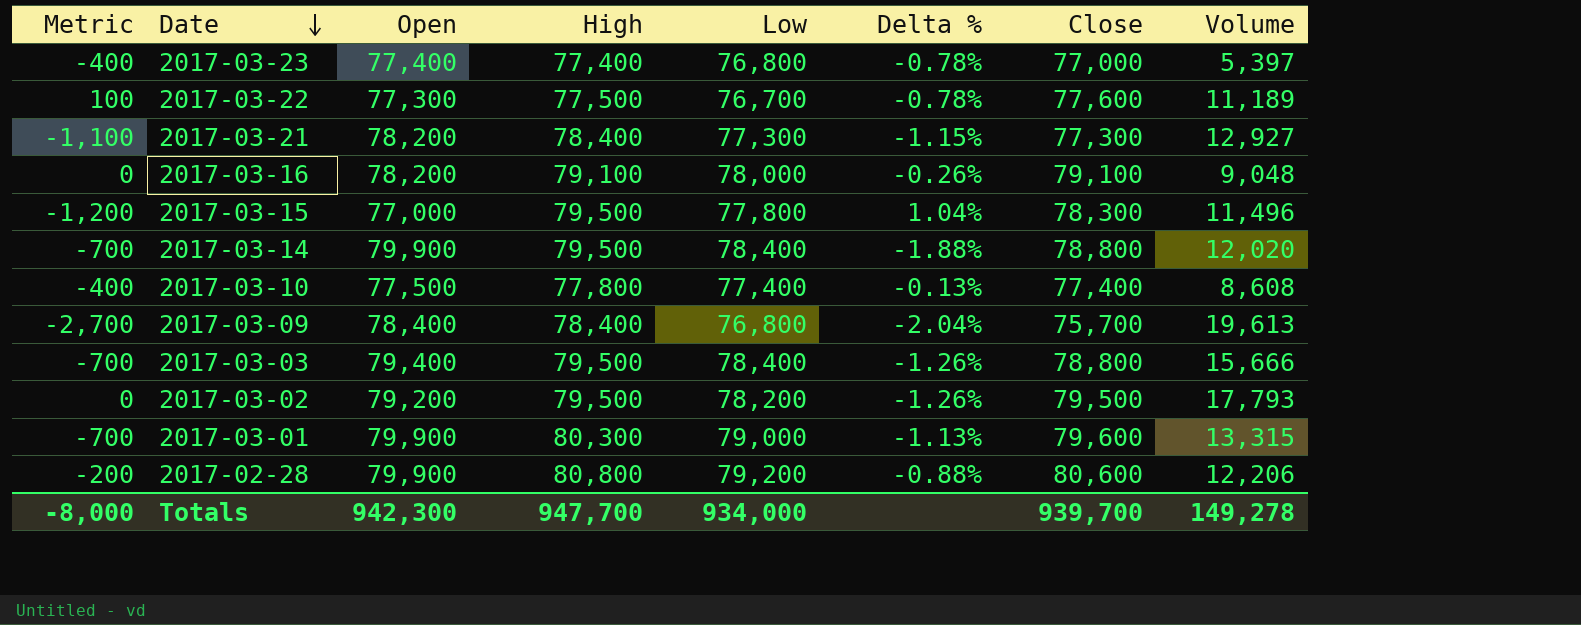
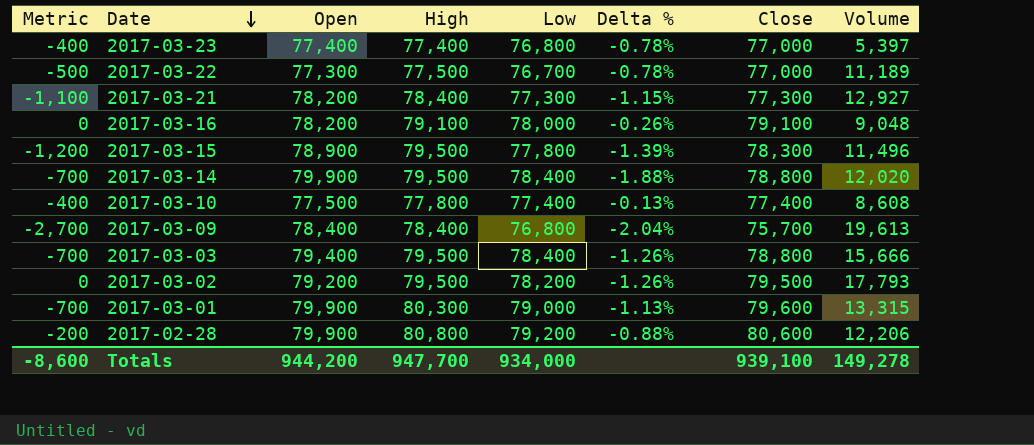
2017-03-22 | Metric: 100 -> -500
2017-03-22 | Close: 77,600 -> 77,000
2017-03-15 | Open: 77,000 -> 78,900
2017-03-15 | Delta %: 1.04% -> -1.39%
Totals | Metric: -8,000 -> -8,600
Totals | Open: 942,300 -> 944,200
Totals | Close: 939,700 -> 939,100

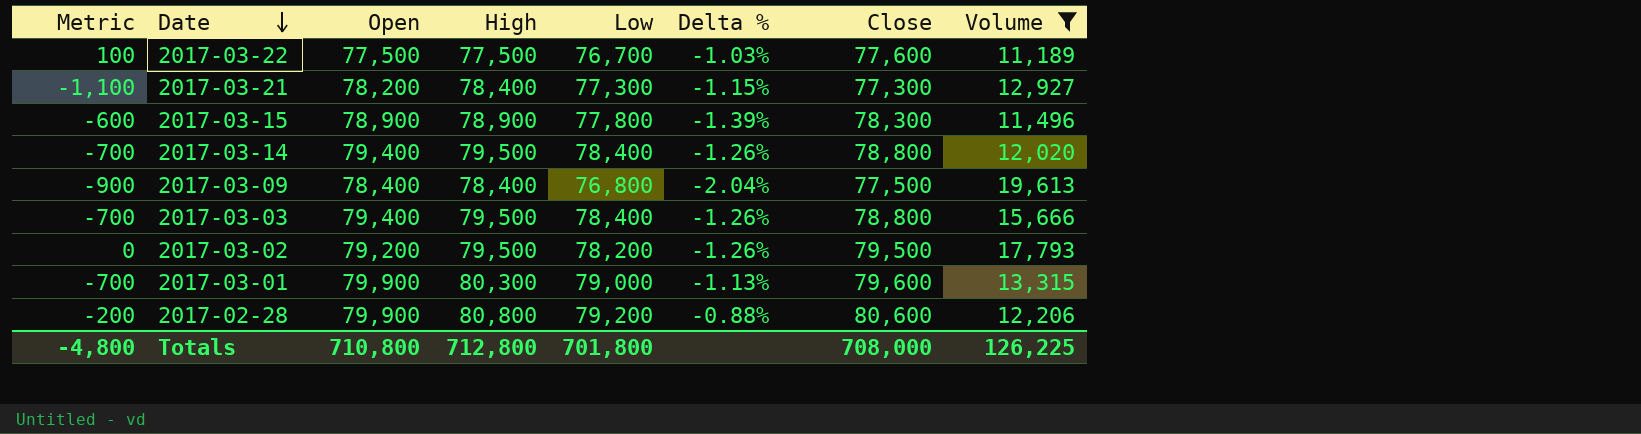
filter: none -> Volume >= 11,189
2017-03-22 | Metric: -500 -> 100
2017-03-22 | Open: 77,300 -> 77,500
2017-03-22 | Delta %: -0.78% -> -1.03%
2017-03-22 | Close: 77,000 -> 77,600
2017-03-15 | Metric: -1,200 -> -600
2017-03-15 | High: 79,500 -> 78,900
2017-03-14 | Open: 79,900 -> 79,400
2017-03-14 | Delta %: -1.88% -> -1.26%
2017-03-09 | Metric: -2,700 -> -900
2017-03-09 | Close: 75,700 -> 77,500
Totals | Metric: -8,600 -> -4,800
Totals | Open: 944,200 -> 710,800
Totals | High: 947,700 -> 712,800
Totals | Low: 934,000 -> 701,800
Totals | Close: 939,100 -> 708,000
Totals | Volume: 149,278 -> 126,225

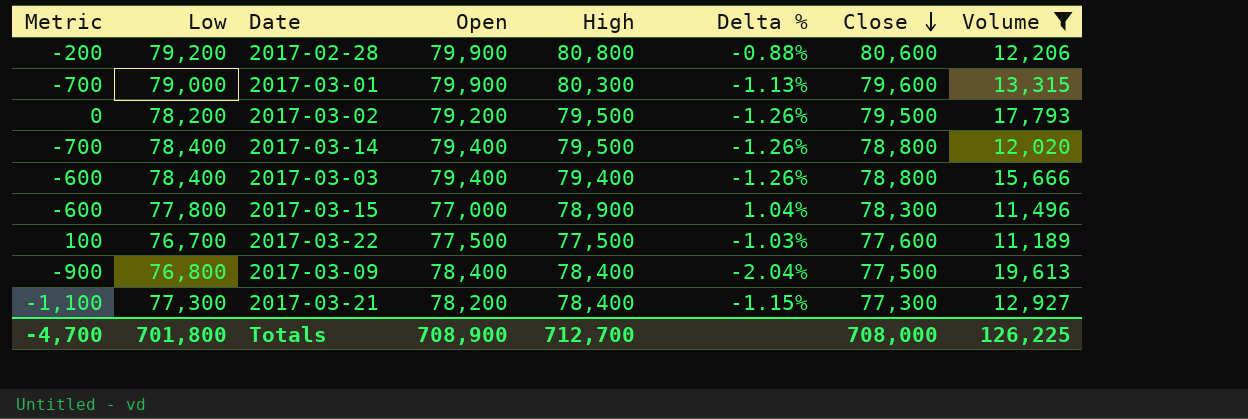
row order: Date descending -> Close descending
column Low | position: 5 -> 2
2017-03-03 | Metric: -700 -> -600
2017-03-03 | High: 79,500 -> 79,400
2017-03-15 | Open: 78,900 -> 77,000
2017-03-15 | Delta %: -1.39% -> 1.04%
Totals | Metric: -4,800 -> -4,700
Totals | Open: 710,800 -> 708,900
Totals | High: 712,800 -> 712,700

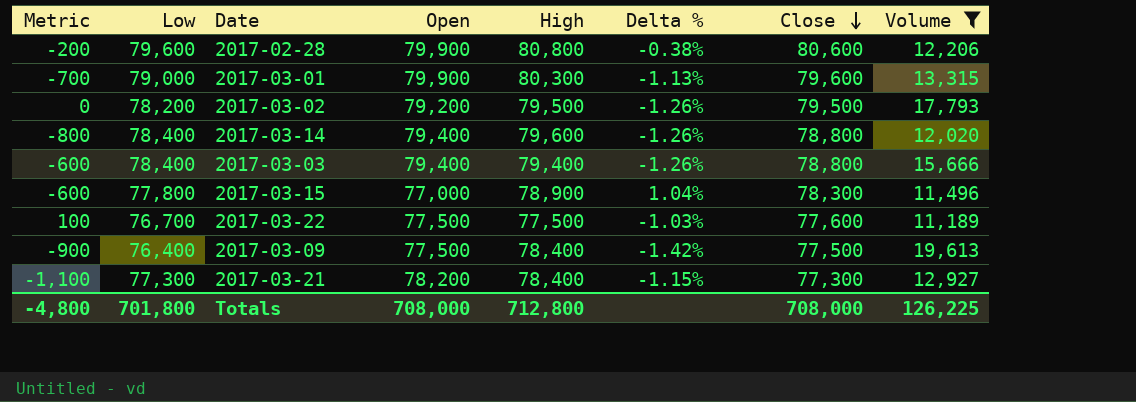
2017-02-28 | Low: 79,200 -> 79,600
2017-02-28 | Delta %: -0.88% -> -0.38%
2017-03-14 | Metric: -700 -> -800
2017-03-14 | High: 79,500 -> 79,600
2017-03-09 | Low: 76,800 -> 76,400
2017-03-09 | Open: 78,400 -> 77,500
2017-03-09 | Delta %: -2.04% -> -1.42%
Totals | Metric: -4,700 -> -4,800
Totals | Open: 708,900 -> 708,000
Totals | High: 712,700 -> 712,800

